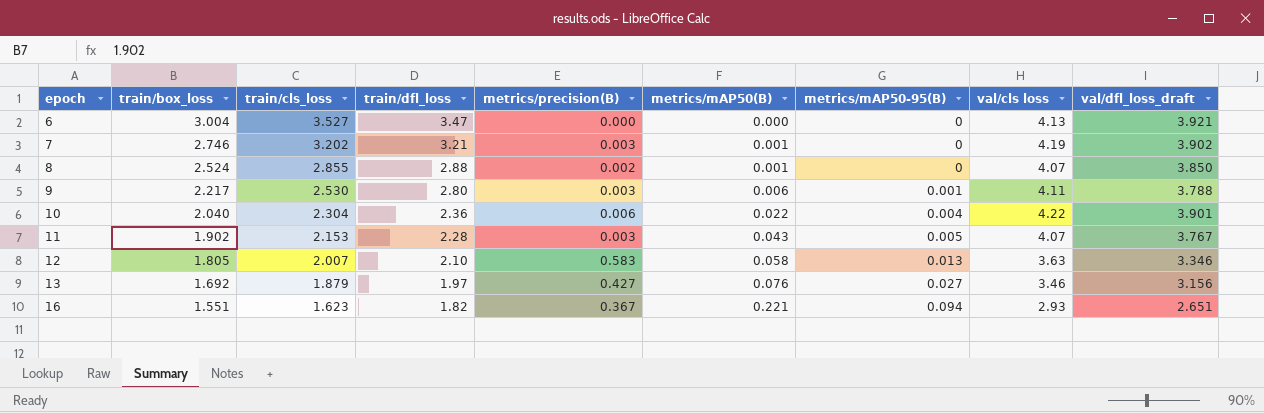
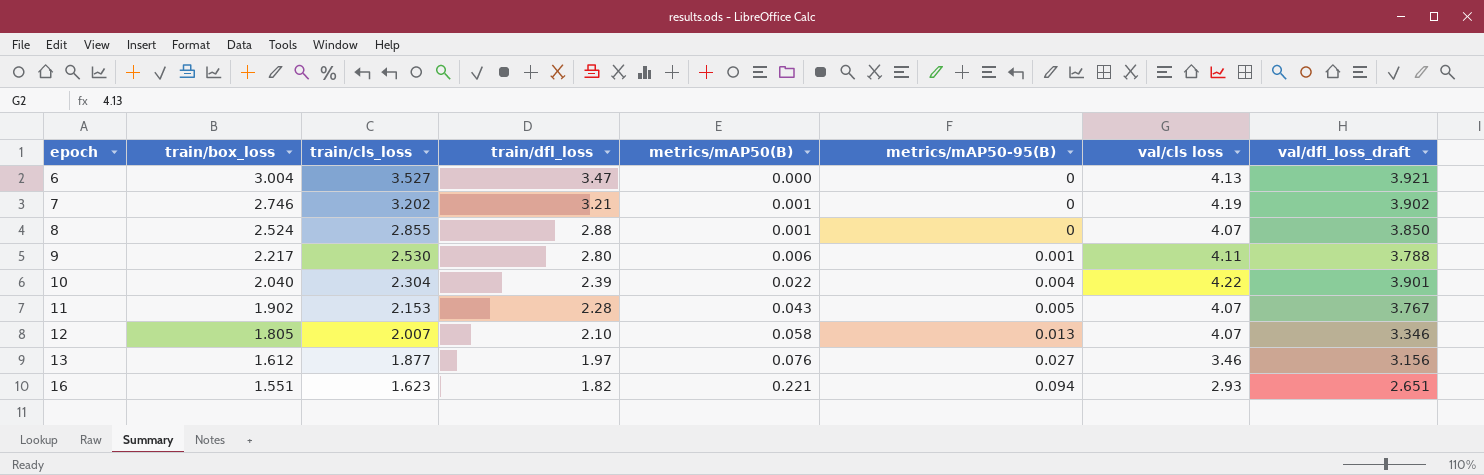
column metrics/precision(B) | position: 5 -> none
10 | train/dfl_loss: 2.36 -> 2.39
12 | val/cls loss: 3.63 -> 4.07
13 | train/box_loss: 1.692 -> 1.612
13 | train/cls_loss: 1.879 -> 1.877

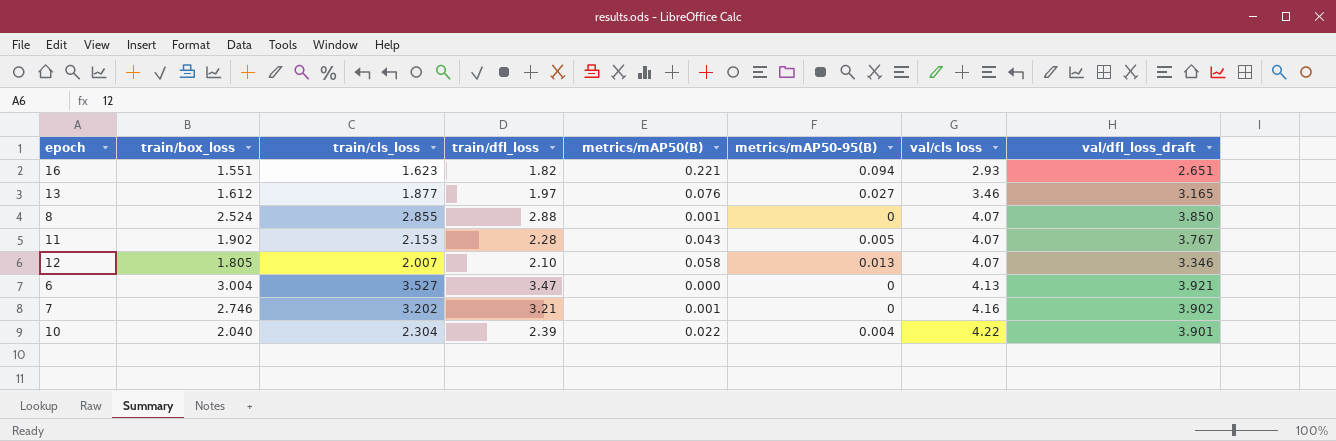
row order: epoch ascending -> val/cls loss ascending
row 9: 2.217 | 2.530 | 2.80 | 0.006 | 0.001 | 4.11 | 3.788 -> none
13 | val/dfl_loss_draft: 3.156 -> 3.165
7 | val/cls loss: 4.19 -> 4.16

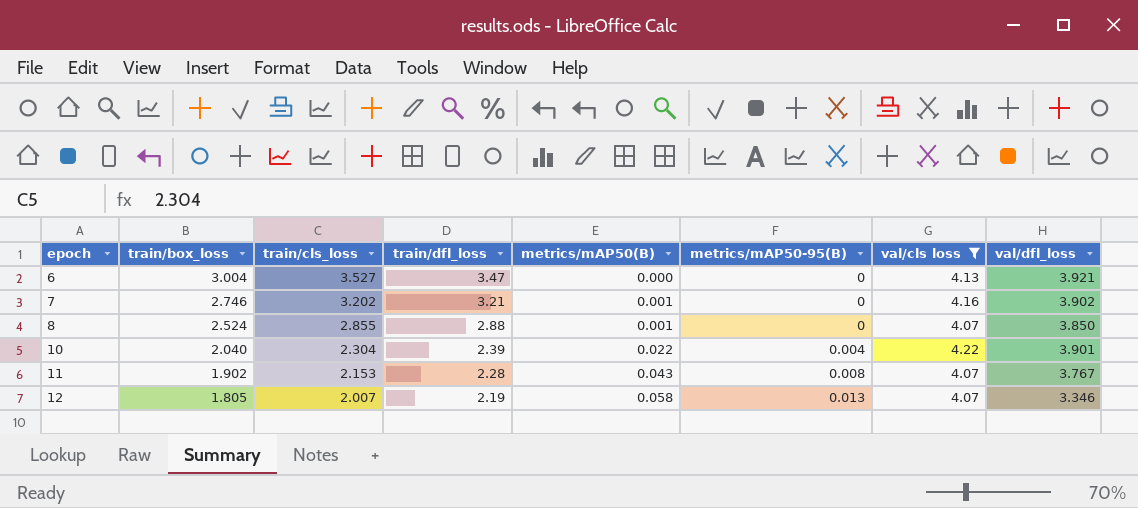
filter: none -> val/cls loss >= 4.07
row order: val/cls loss ascending -> epoch ascending
column name: val/dfl_loss_draft -> val/dfl_loss
11 | metrics/mAP50-95(B): 0.005 -> 0.008
12 | train/dfl_loss: 2.10 -> 2.19

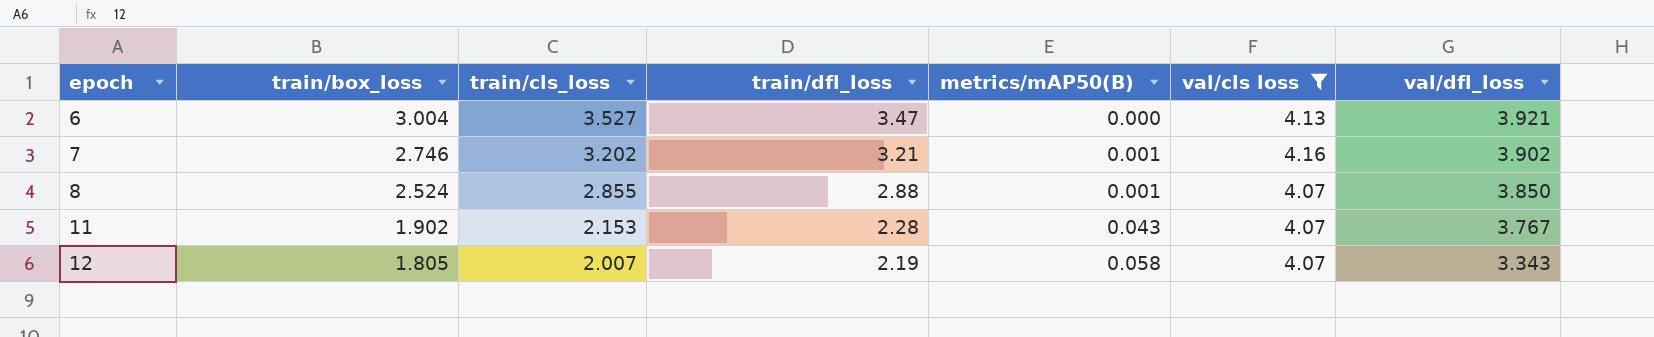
column metrics/mAP50-95(B) | position: 6 -> none
row 10: 2.040 | 2.304 | 2.39 | 0.022 | 0.004 | 4.22 | 3.901 -> none
12 | val/dfl_loss: 3.346 -> 3.343

